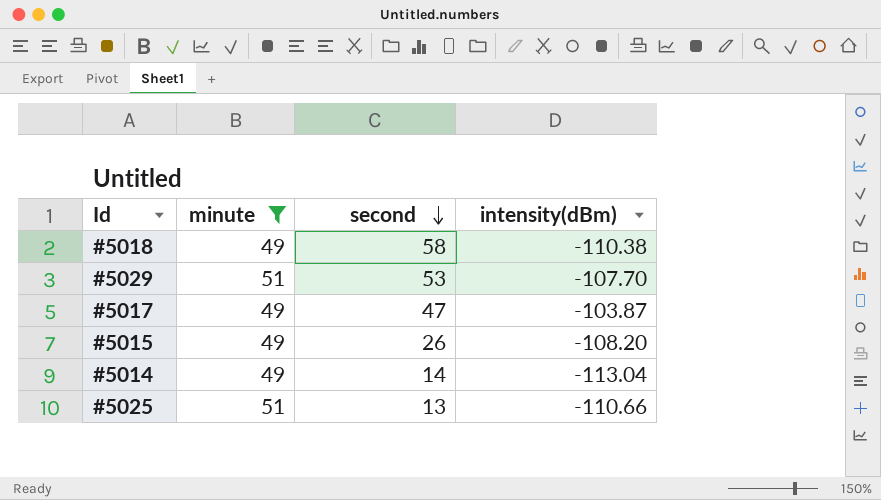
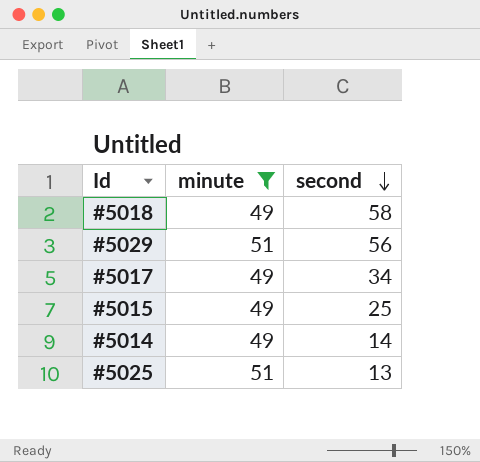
column intensity(dBm) | position: 4 -> none
#5029 | second: 53 -> 56
#5017 | second: 47 -> 34
#5015 | second: 26 -> 25

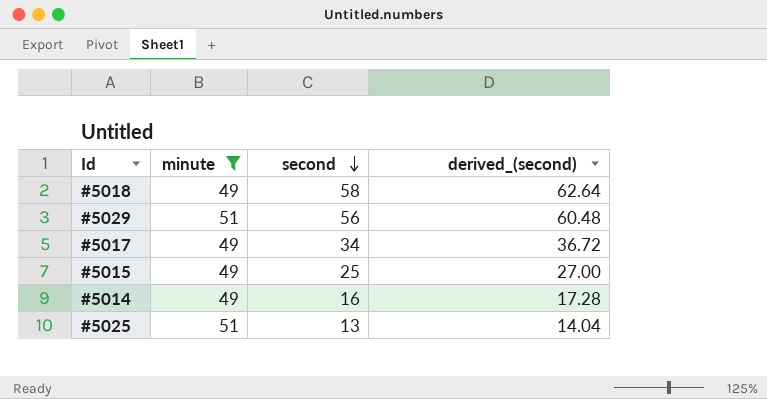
column derived_(second) | formula: none -> [second] * 1.08
#5014 | second: 14 -> 16

